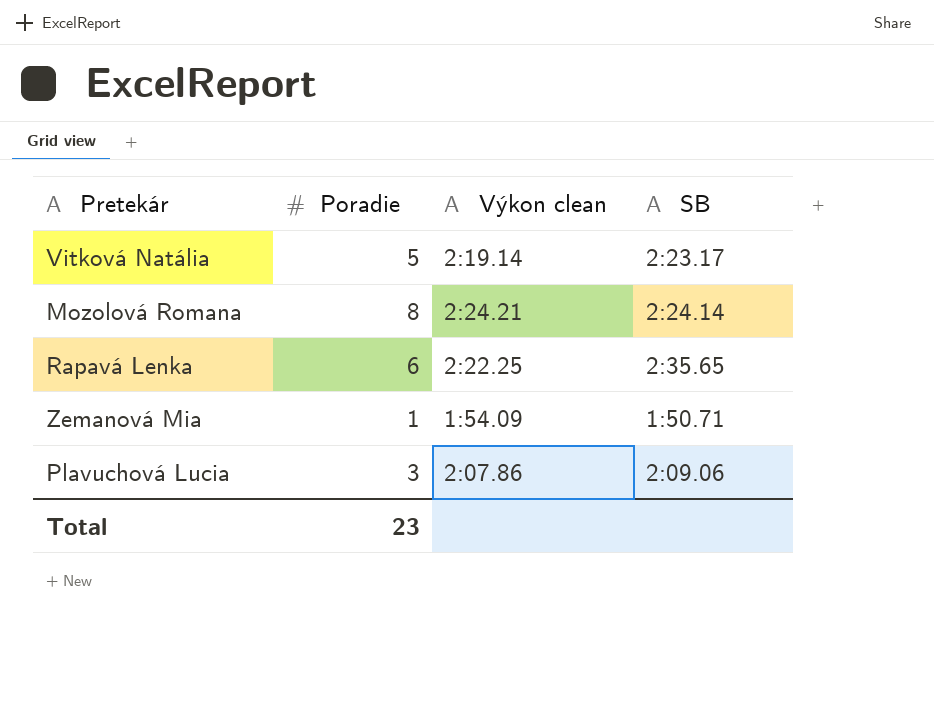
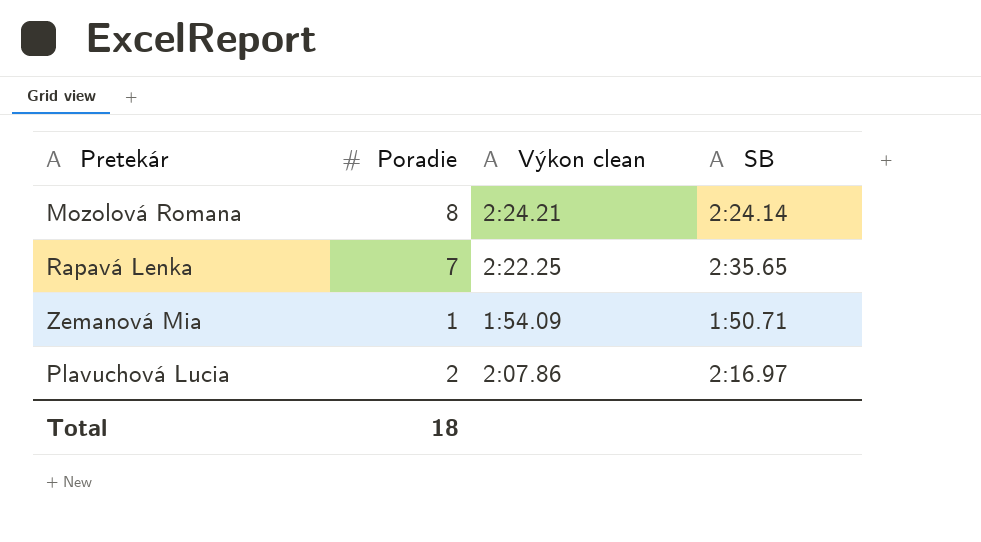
row Vitková Natália: 5 | 2:19.14 | 2:23.17 -> none
Rapavá Lenka | Poradie: 6 -> 7
Plavuchová Lucia | Poradie: 3 -> 2
Plavuchová Lucia | SB: 2:09.06 -> 2:16.97
Total | Poradie: 23 -> 18

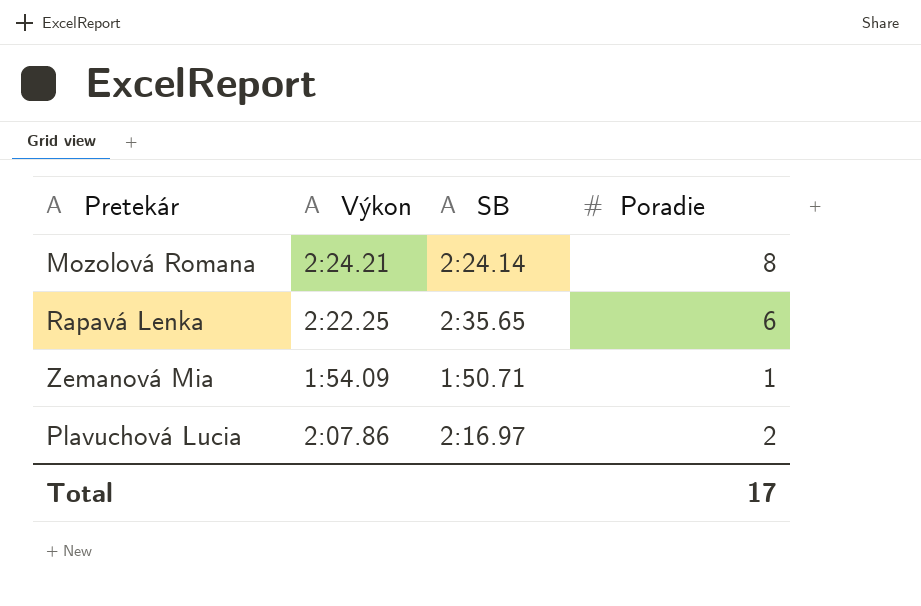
column name: Výkon clean -> Výkon
column Poradie | position: 2 -> 4
Rapavá Lenka | Poradie: 7 -> 6
Total | Poradie: 18 -> 17

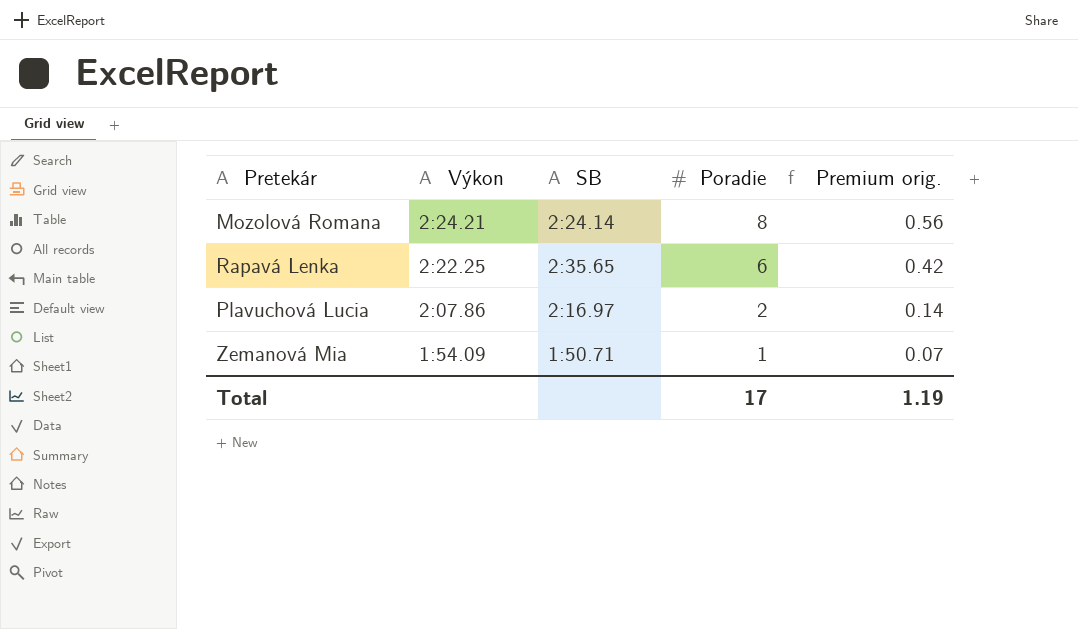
row order: none -> Výkon descending
column Premium orig. | formula: none -> [Poradie] * 0.07

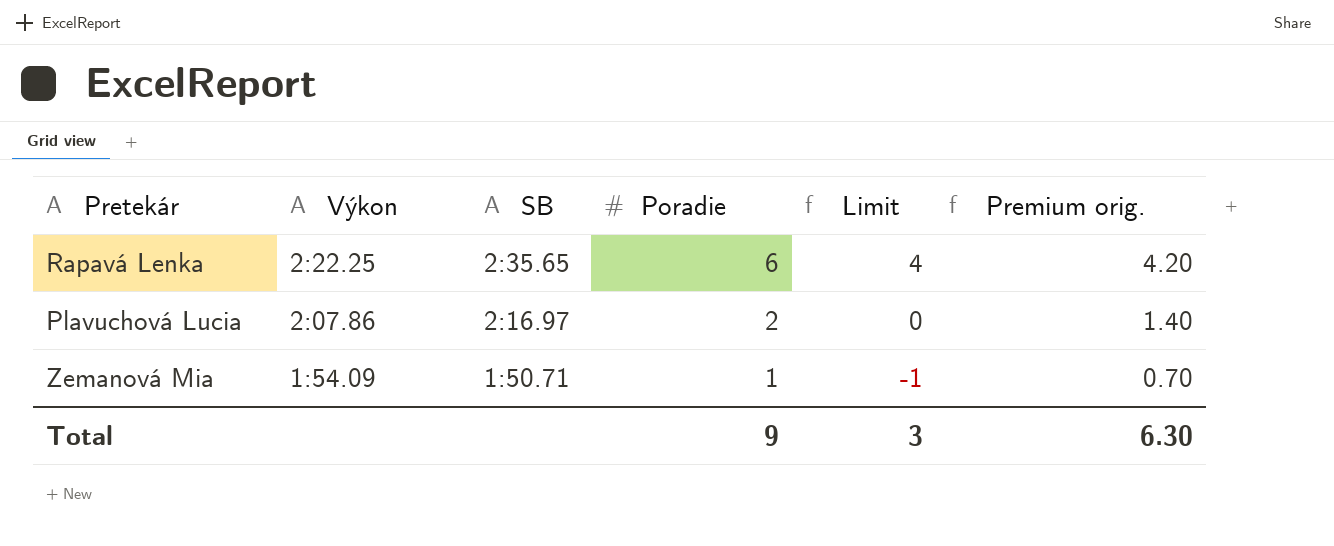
column Limit | formula: none -> [Poradie] - 2
column Premium orig. | formula: [Poradie] * 0.07 -> [Poradie] * 0.7
row Mozolová Romana: 2:24.21 | 2:24.14 | 8 | 0.56 -> none
Total | Poradie: 17 -> 9
Total | Premium orig.: 1.19 -> 6.30

